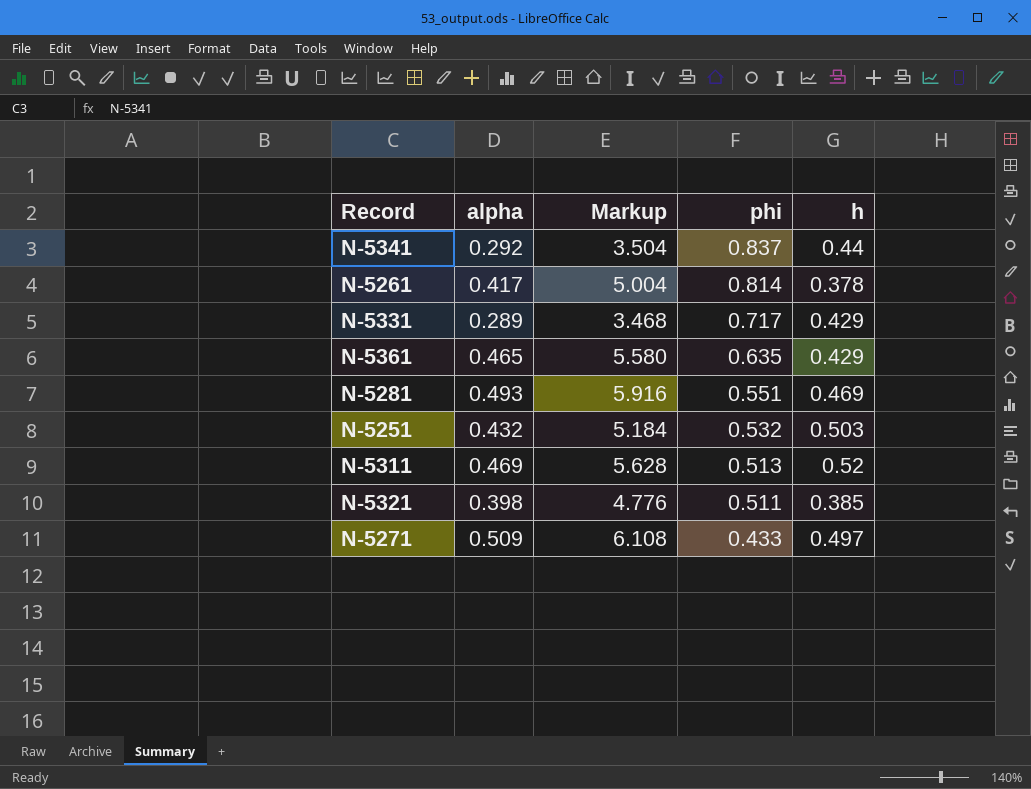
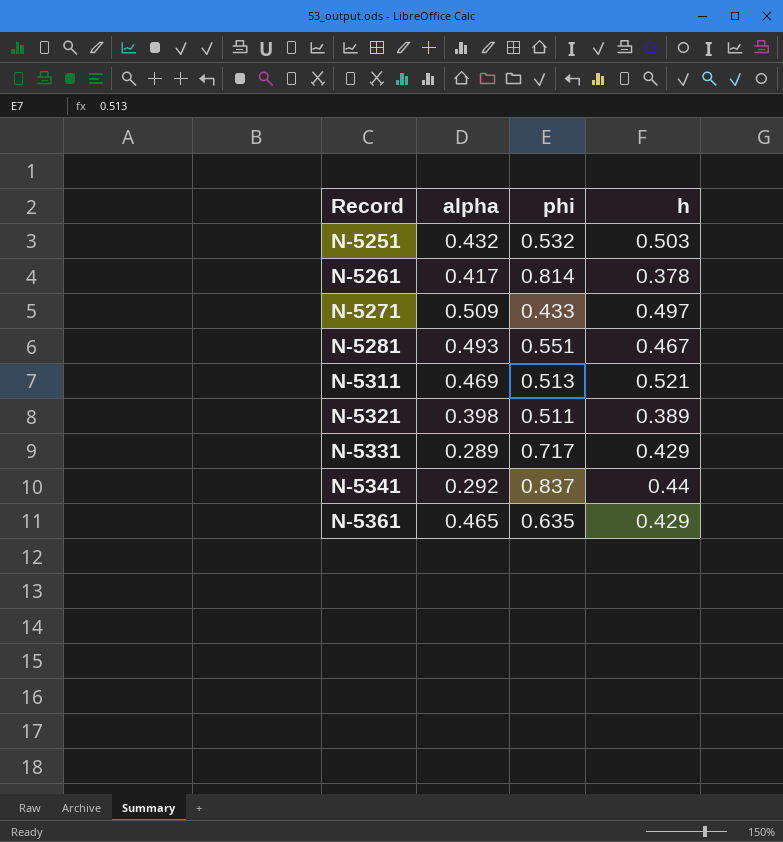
row order: phi descending -> Record ascending
column Markup | formula: [alpha] * 12 -> none
N-5281 | h: 0.469 -> 0.467
N-5311 | h: 0.52 -> 0.521
N-5321 | h: 0.385 -> 0.389

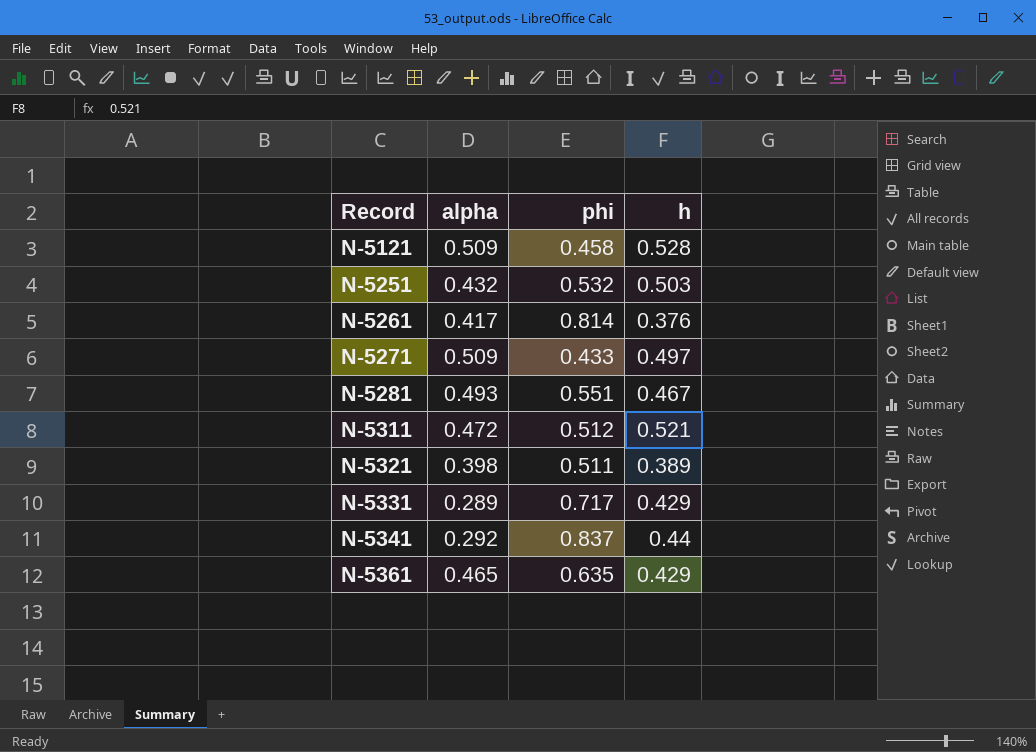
row N-5121: none -> 0.509 | 0.458 | 0.528
N-5261 | h: 0.378 -> 0.376
N-5311 | alpha: 0.469 -> 0.472
N-5311 | phi: 0.513 -> 0.512

